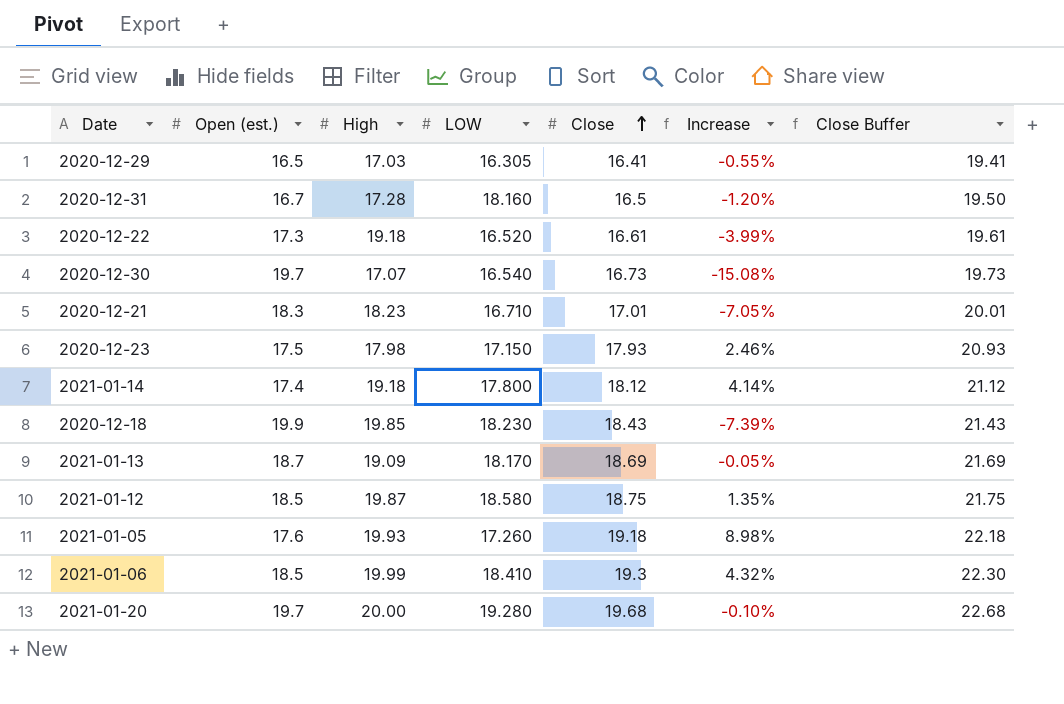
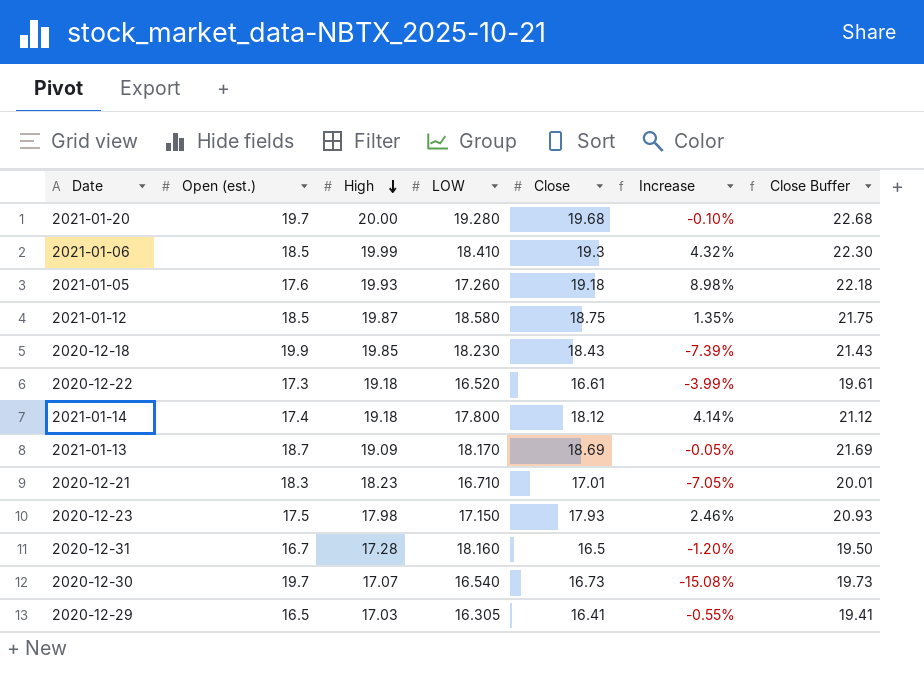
row order: Close ascending -> High descending

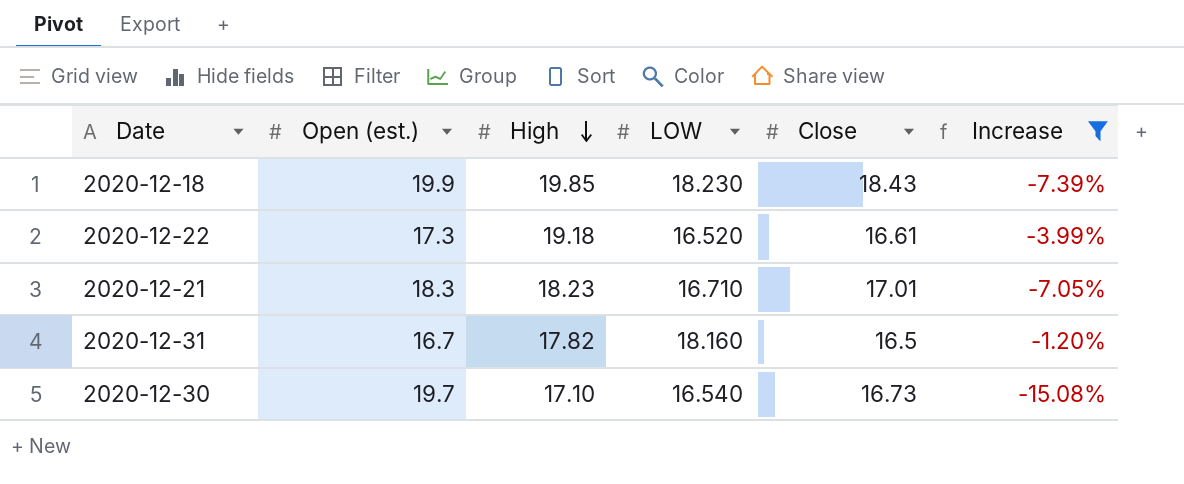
filter: none -> Increase <= -1.20%
column Close Buffer | formula: [Close] + 3 -> none
2020-12-31 | High: 17.28 -> 17.82
2020-12-30 | High: 17.07 -> 17.10

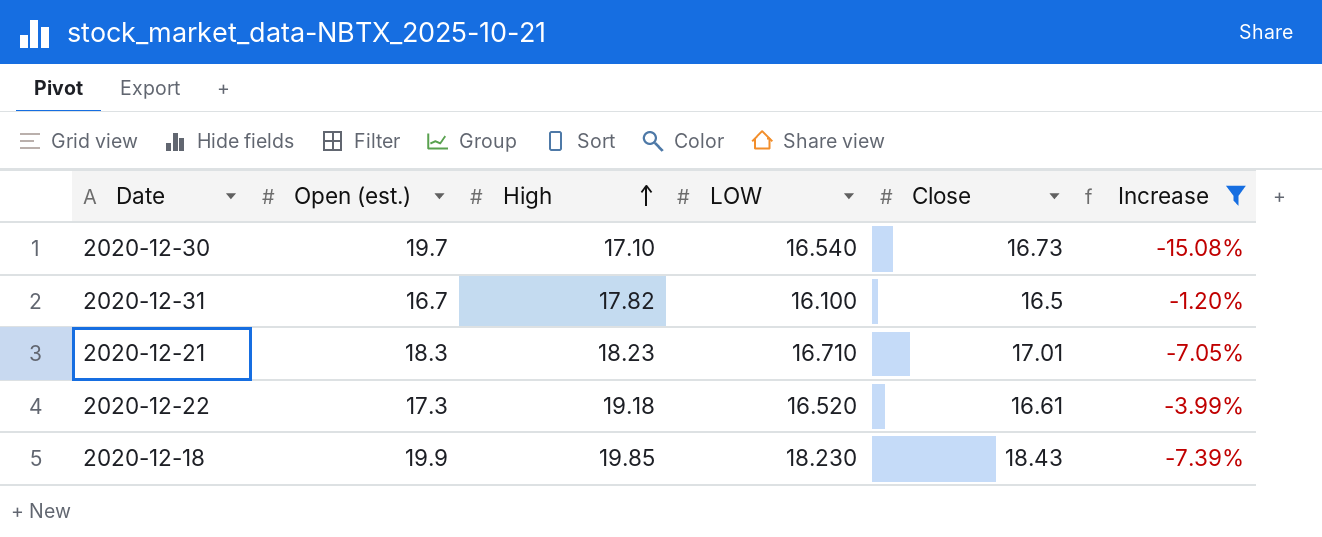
row order: High descending -> High ascending
2020-12-31 | LOW: 18.160 -> 16.100

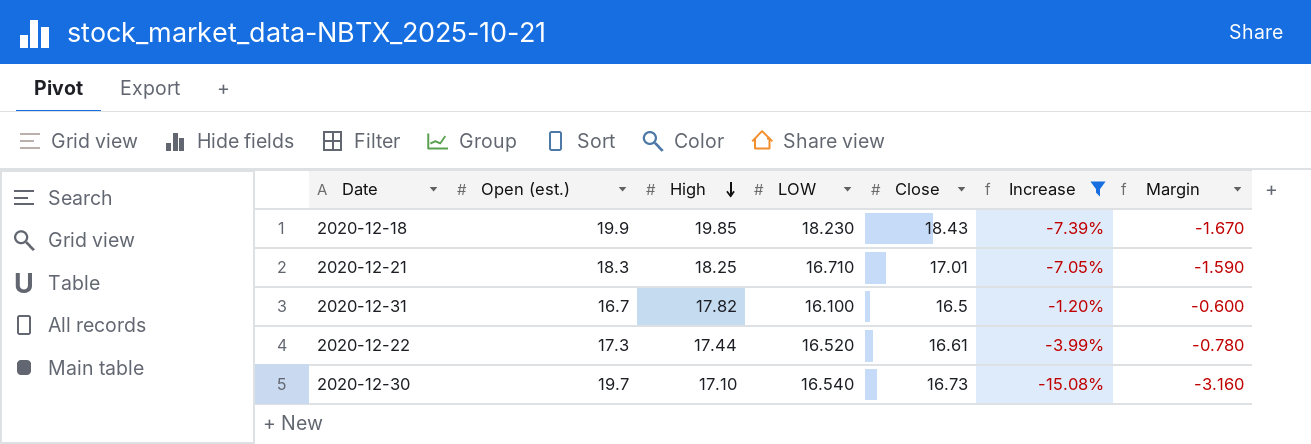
row order: High ascending -> High descending
column Margin | formula: none -> [LOW] - [Open (est.)]
2020-12-21 | High: 18.23 -> 18.25
2020-12-22 | High: 19.18 -> 17.44

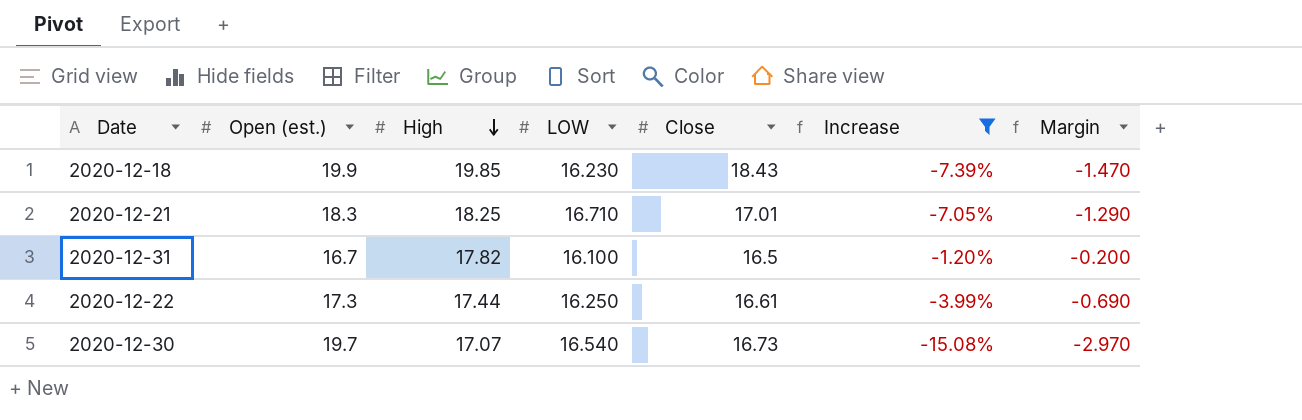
column Margin | formula: [LOW] - [Open (est.)] -> [Close] - [Open (est.)]
2020-12-18 | LOW: 18.230 -> 16.230
2020-12-22 | LOW: 16.520 -> 16.250
2020-12-30 | High: 17.10 -> 17.07

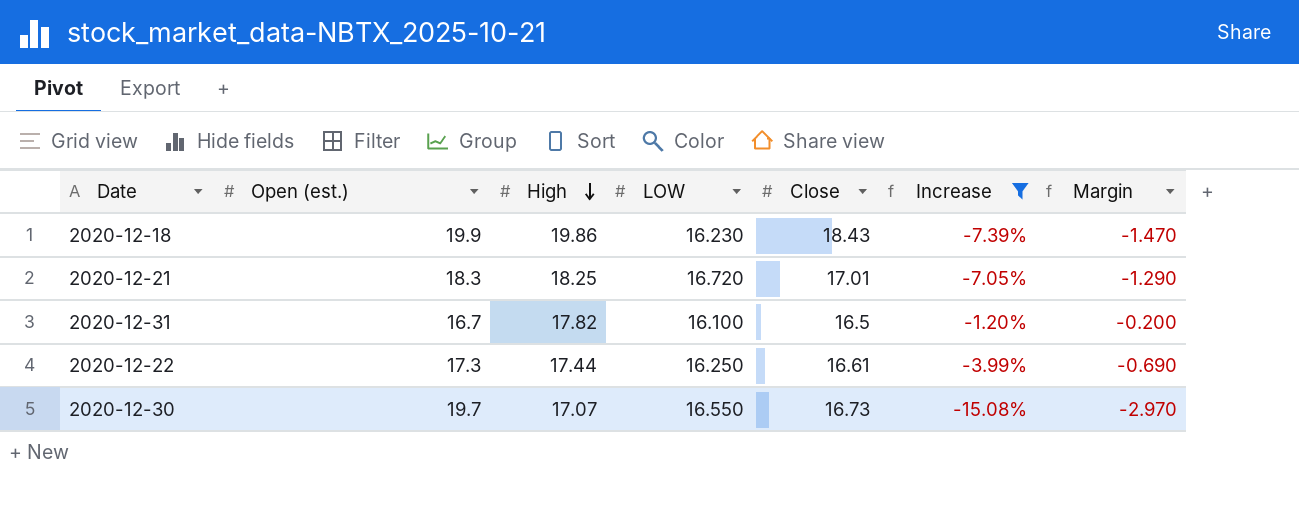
2020-12-18 | High: 19.85 -> 19.86
2020-12-21 | LOW: 16.710 -> 16.720
2020-12-30 | LOW: 16.540 -> 16.550

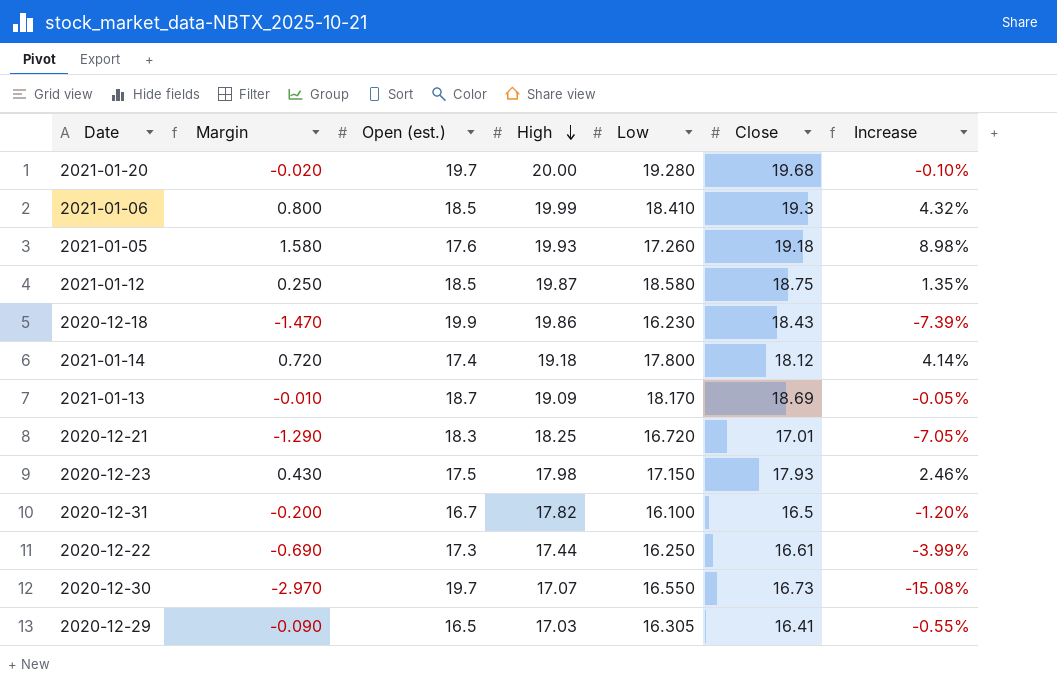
filter: Increase <= -1.20% -> none
column Margin | position: 7 -> 2
column name: LOW -> Low

